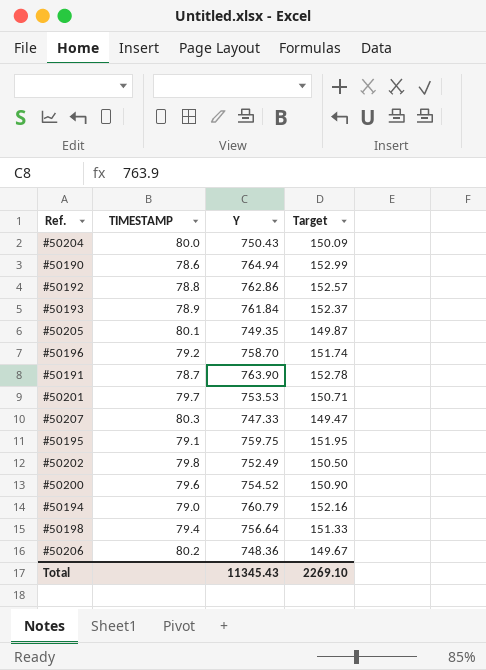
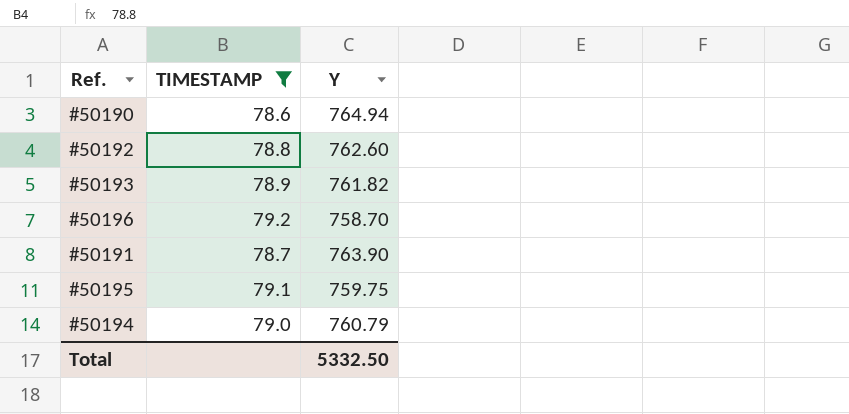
filter: none -> TIMESTAMP <= 79.2
column Target | formula: [Y] * 0.2 -> none
#50192 | Y: 762.86 -> 762.60
#50193 | Y: 761.84 -> 761.82
Total | Y: 11345.43 -> 5332.50

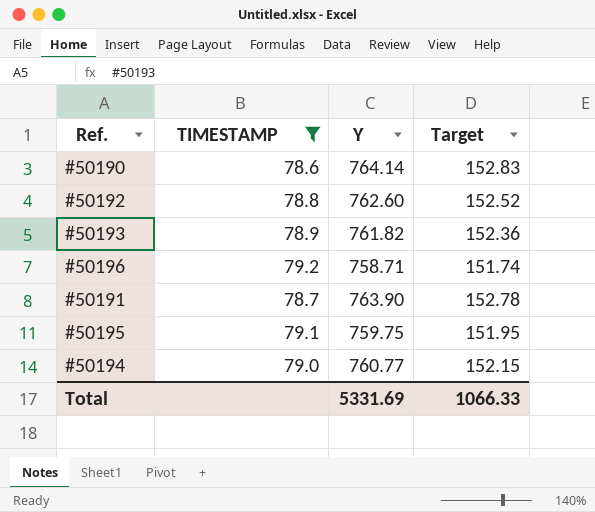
column Target | formula: none -> [Y] * 0.2
#50190 | Y: 764.94 -> 764.14
#50196 | Y: 758.70 -> 758.71
#50194 | Y: 760.79 -> 760.77
Total | Y: 5332.50 -> 5331.69

